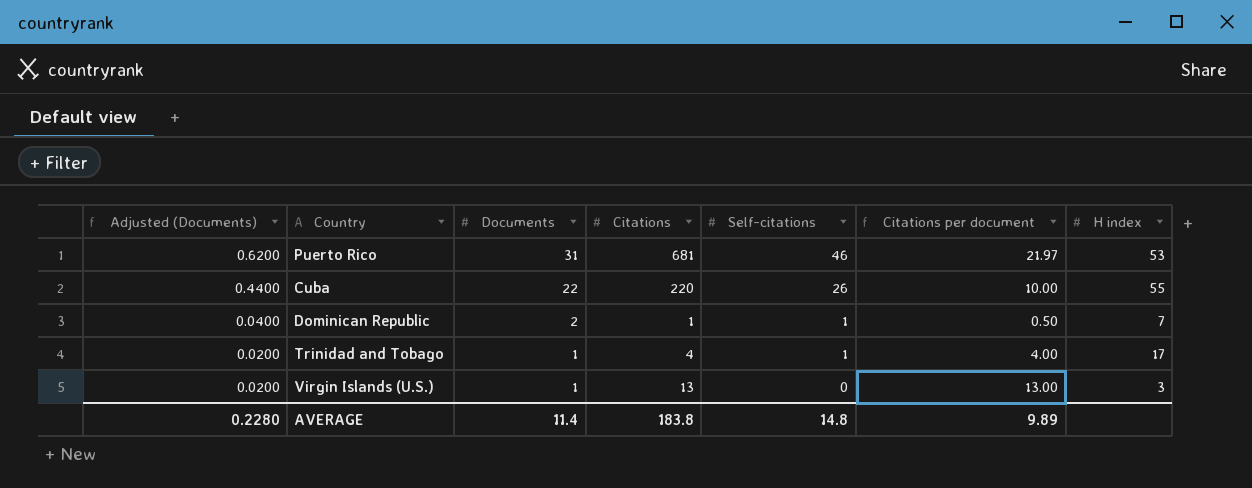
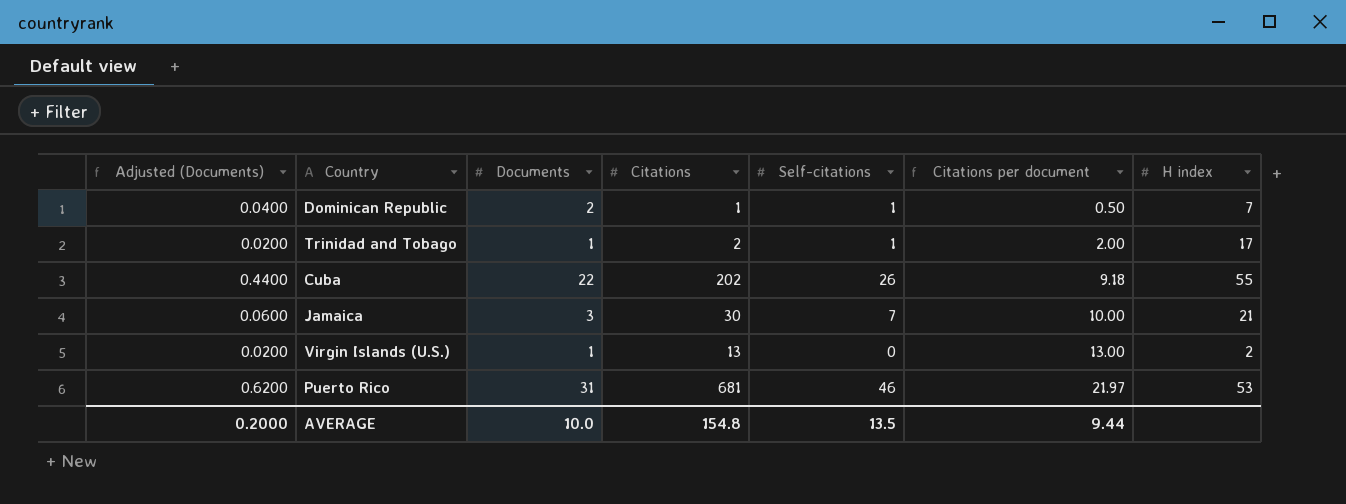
row order: Adjusted (Documents) descending -> Citations per document ascending
Trinidad and Tobago | Citations: 4 -> 2
Trinidad and Tobago | Citations per document: 4.00 -> 2.00
Cuba | Citations: 220 -> 202
Cuba | Citations per document: 10.00 -> 9.18
row Jamaica: none -> 0.0600 | 3 | 30 | 7 | 10.00 | 21
Virgin Islands (U.S.) | H index: 3 -> 2
AVERAGE | Adjusted (Documents): 0.2280 -> 0.2000
AVERAGE | Documents: 11.4 -> 10.0
AVERAGE | Citations: 183.8 -> 154.8
AVERAGE | Self-citations: 14.8 -> 13.5
AVERAGE | Citations per document: 9.89 -> 9.44

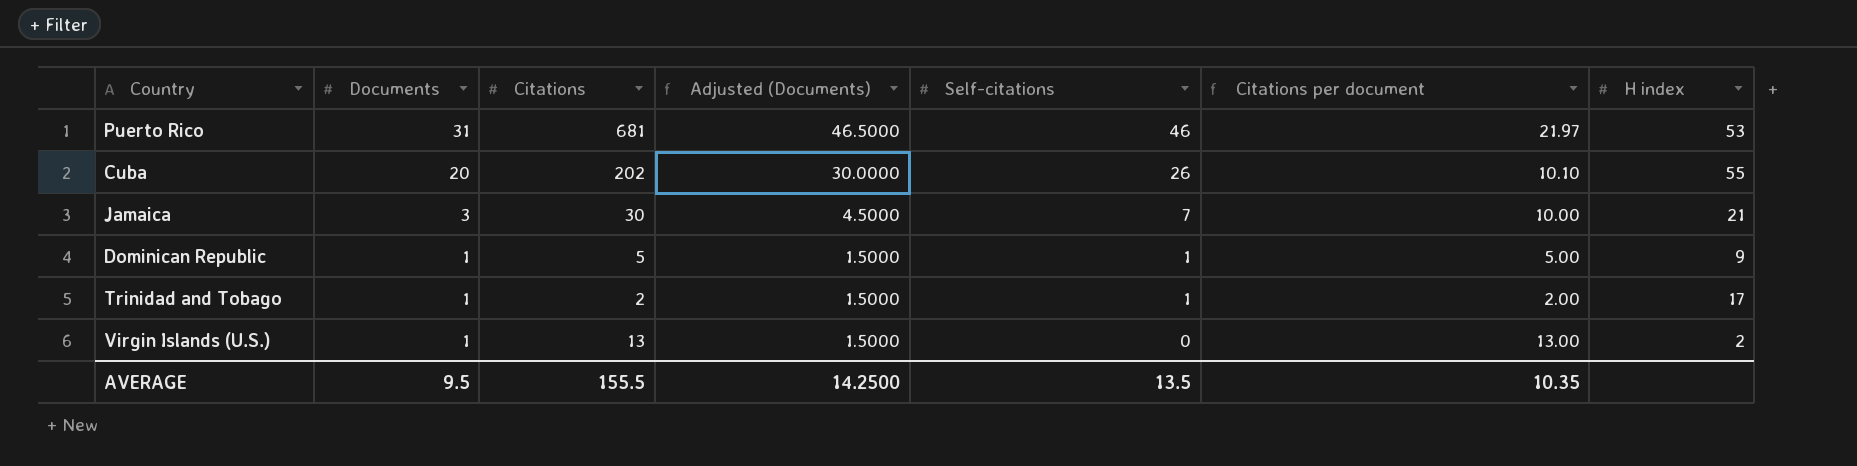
row order: Citations per document ascending -> Documents descending
column Adjusted (Documents) | formula: [Documents] * 0.02 -> [Documents] * 1.5
column Adjusted (Documents) | position: 1 -> 4
Cuba | Documents: 22 -> 20
Cuba | Citations per document: 9.18 -> 10.10
Dominican Republic | Documents: 2 -> 1
Dominican Republic | Citations: 1 -> 5
Dominican Republic | Citations per document: 0.50 -> 5.00
Dominican Republic | H index: 7 -> 9
AVERAGE | Documents: 10.0 -> 9.5
AVERAGE | Citations: 154.8 -> 155.5
AVERAGE | Adjusted (Documents): 0.2000 -> 14.2500
AVERAGE | Citations per document: 9.44 -> 10.35

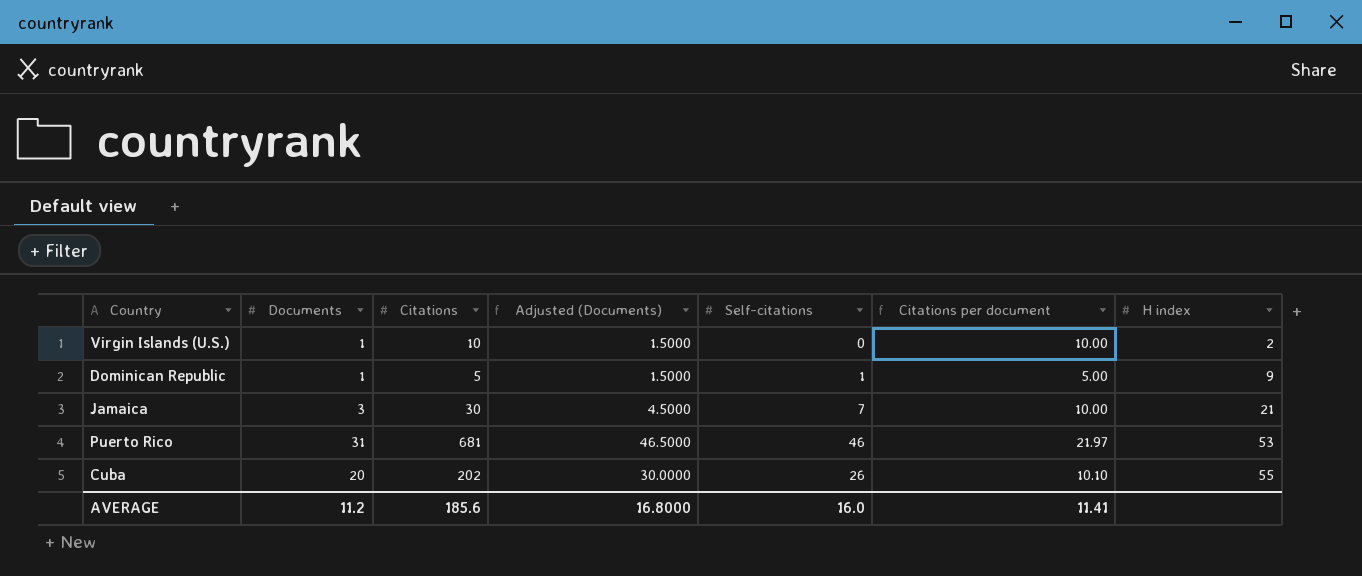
row order: Documents descending -> H index ascending
row Trinidad and Tobago: 1 | 2 | 1.5000 | 1 | 2.00 | 17 -> none
Virgin Islands (U.S.) | Citations: 13 -> 10
Virgin Islands (U.S.) | Citations per document: 13.00 -> 10.00
AVERAGE | Documents: 9.5 -> 11.2
AVERAGE | Citations: 155.5 -> 185.6
AVERAGE | Adjusted (Documents): 14.2500 -> 16.8000
AVERAGE | Self-citations: 13.5 -> 16.0
AVERAGE | Citations per document: 10.35 -> 11.41

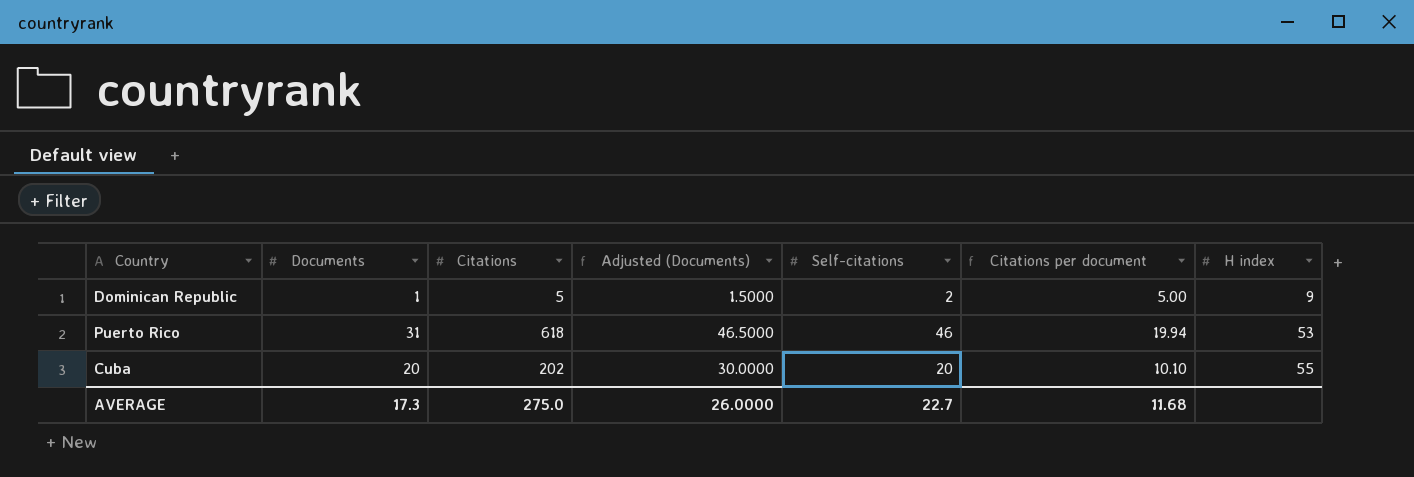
row Virgin Islands (U.S.): 1 | 10 | 1.5000 | 0 | 10.00 | 2 -> none
row Jamaica: 3 | 30 | 4.5000 | 7 | 10.00 | 21 -> none
Dominican Republic | Self-citations: 1 -> 2
Puerto Rico | Citations: 681 -> 618
Puerto Rico | Citations per document: 21.97 -> 19.94
Cuba | Self-citations: 26 -> 20
AVERAGE | Documents: 11.2 -> 17.3
AVERAGE | Citations: 185.6 -> 275.0
AVERAGE | Adjusted (Documents): 16.8000 -> 26.0000
AVERAGE | Self-citations: 16.0 -> 22.7
AVERAGE | Citations per document: 11.41 -> 11.68

